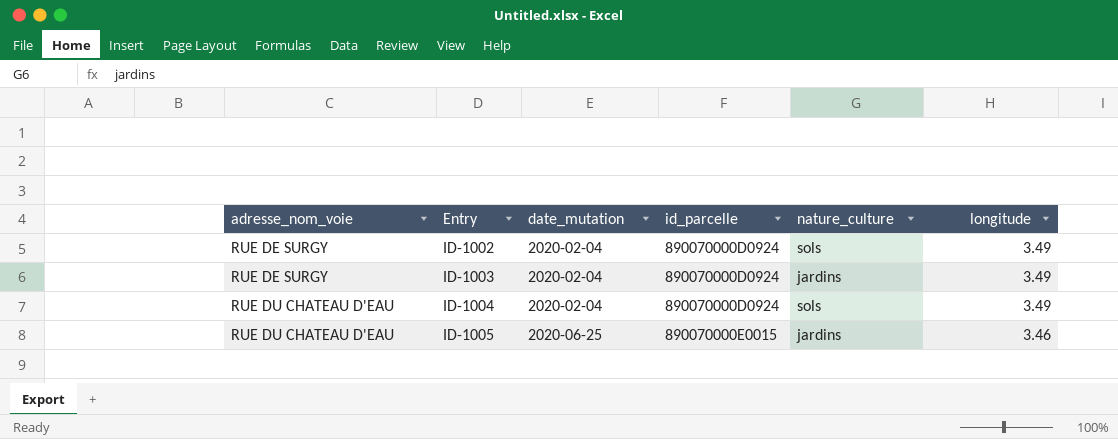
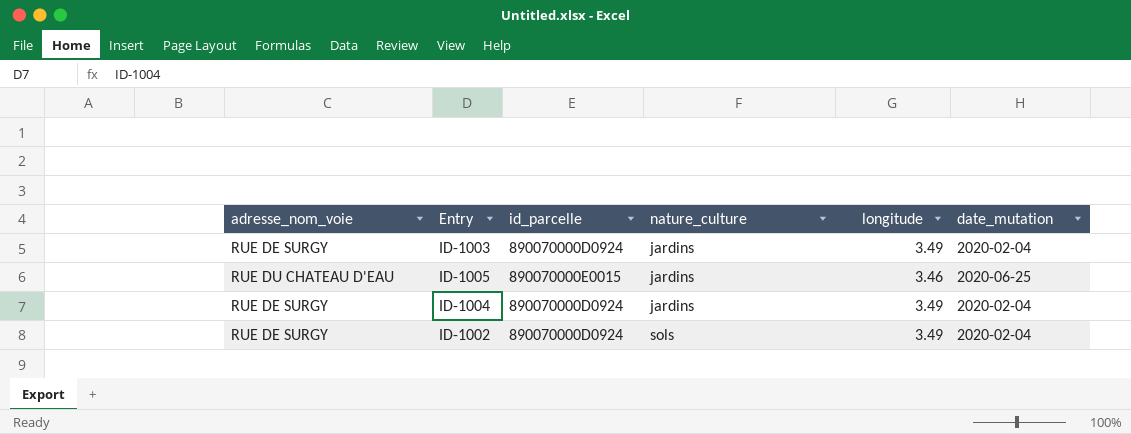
row order: adresse_nom_voie ascending -> nature_culture ascending
column date_mutation | position: 3 -> 6
ID-1004 | adresse_nom_voie: RUE DU CHATEAU D'EAU -> RUE DE SURGY
ID-1004 | nature_culture: sols -> jardins

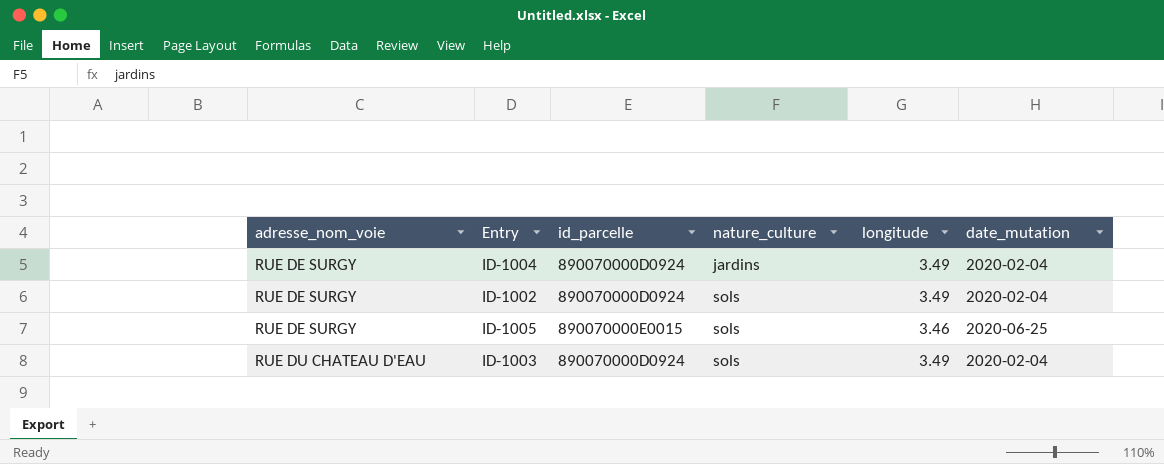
row order: nature_culture ascending -> adresse_nom_voie ascending
ID-1005 | adresse_nom_voie: RUE DU CHATEAU D'EAU -> RUE DE SURGY
ID-1005 | nature_culture: jardins -> sols
ID-1003 | adresse_nom_voie: RUE DE SURGY -> RUE DU CHATEAU D'EAU
ID-1003 | nature_culture: jardins -> sols

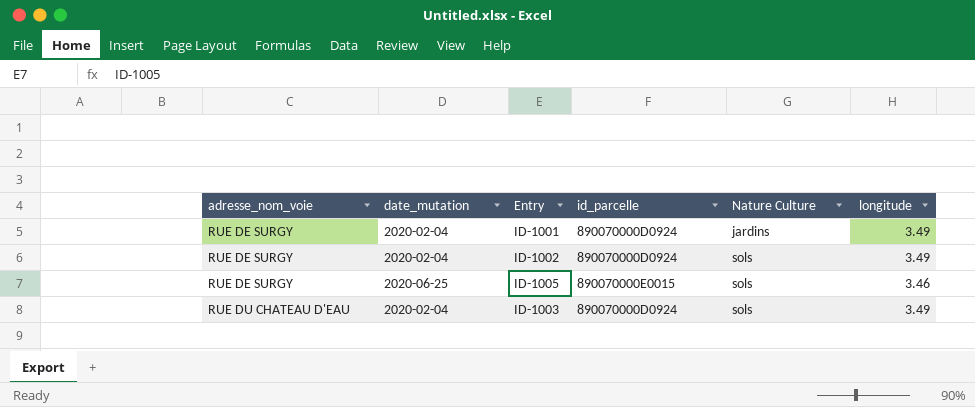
column date_mutation | position: 6 -> 2
column name: nature_culture -> Nature Culture
row ID-1004: RUE DE SURGY | 890070000D0924 | jardins | 3.49 | 2020-02-04 -> none
row ID-1001: none -> RUE DE SURGY | 2020-02-04 | 890070000D0924 | jardins | 3.49

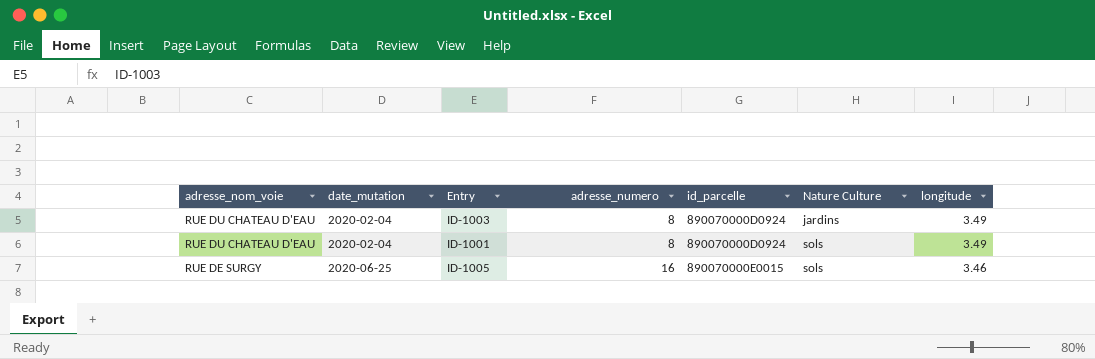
row order: adresse_nom_voie ascending -> adresse_nom_voie descending
column adresse_numero | position: none -> 4
row ID-1002: RUE DE SURGY | 2020-02-04 | 890070000D0924 | sols | 3.49 -> none
ID-1003 | Nature Culture: sols -> jardins
ID-1001 | adresse_nom_voie: RUE DE SURGY -> RUE DU CHATEAU D'EAU
ID-1001 | Nature Culture: jardins -> sols

